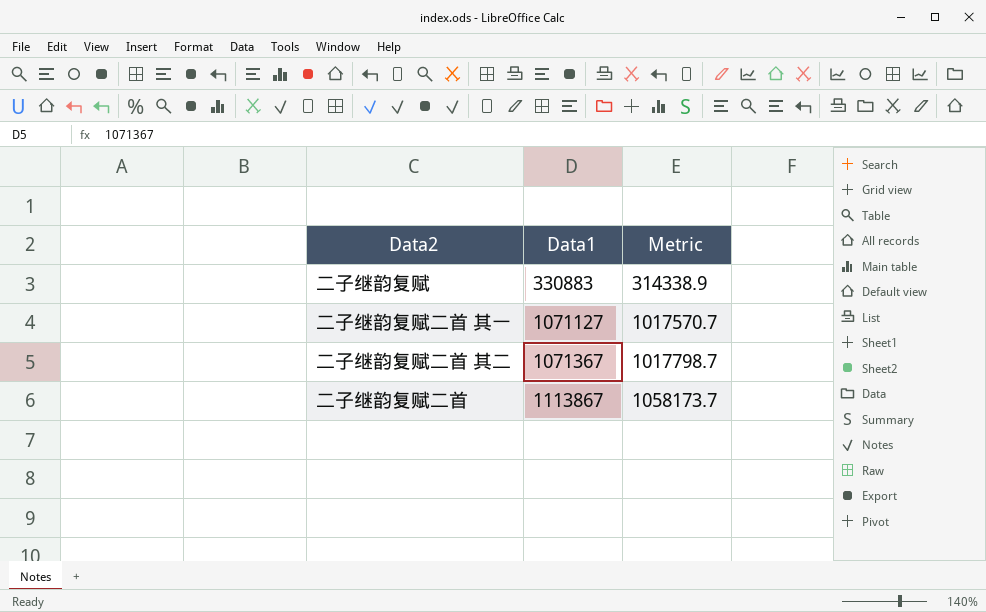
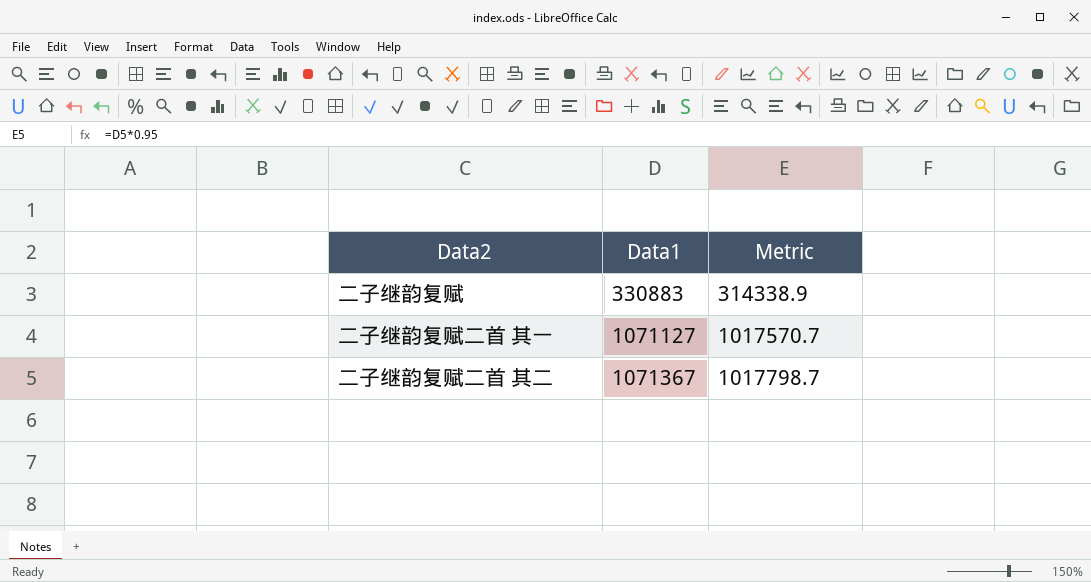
row 二子继韵复赋二首: 1113867 | 1058173.7 -> none

